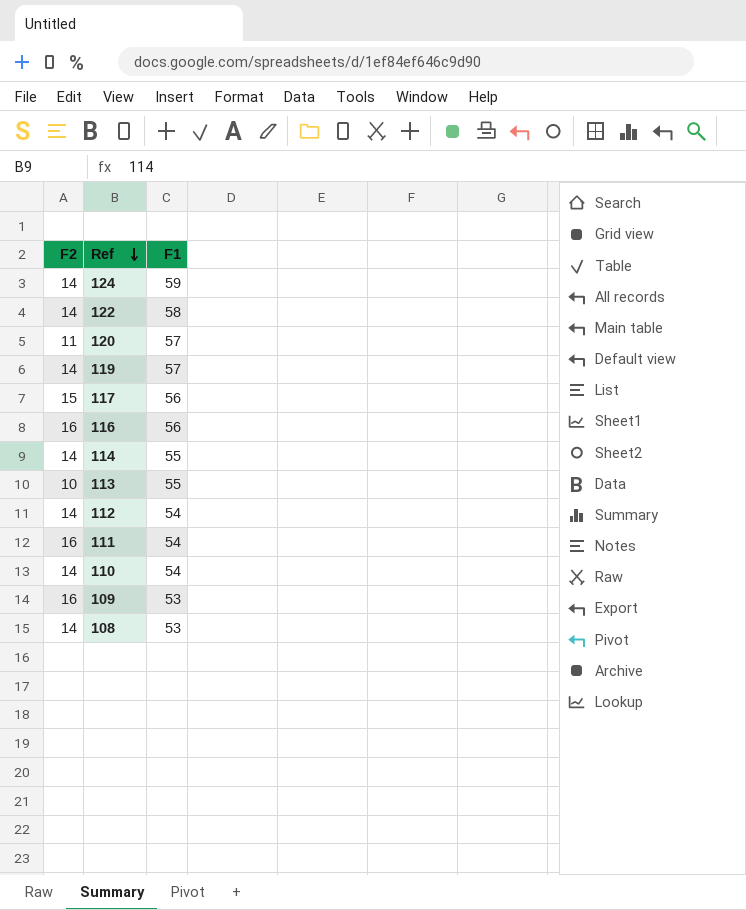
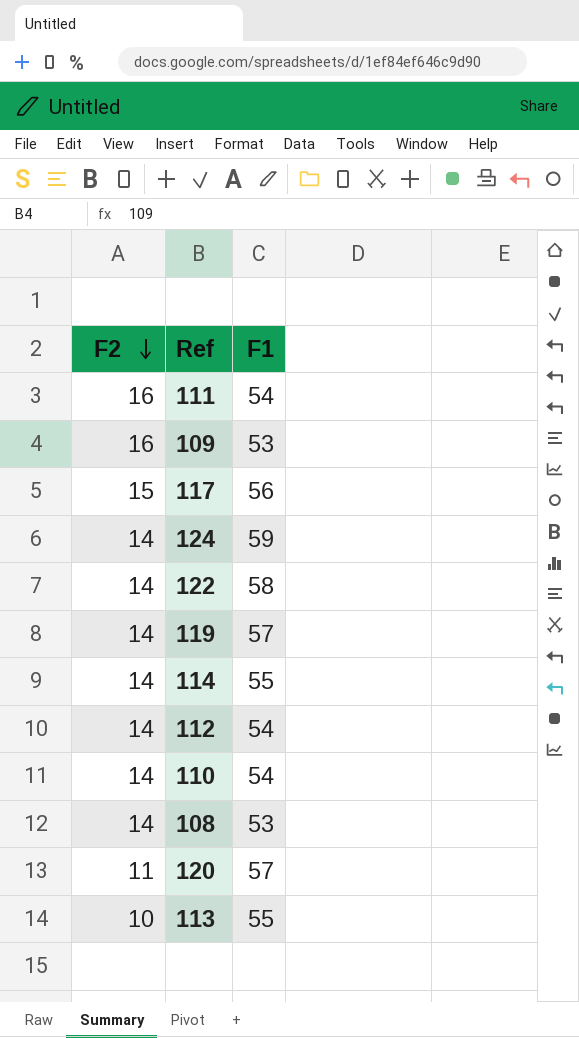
row order: Ref descending -> F2 descending
row 116: 16 | 56 -> none

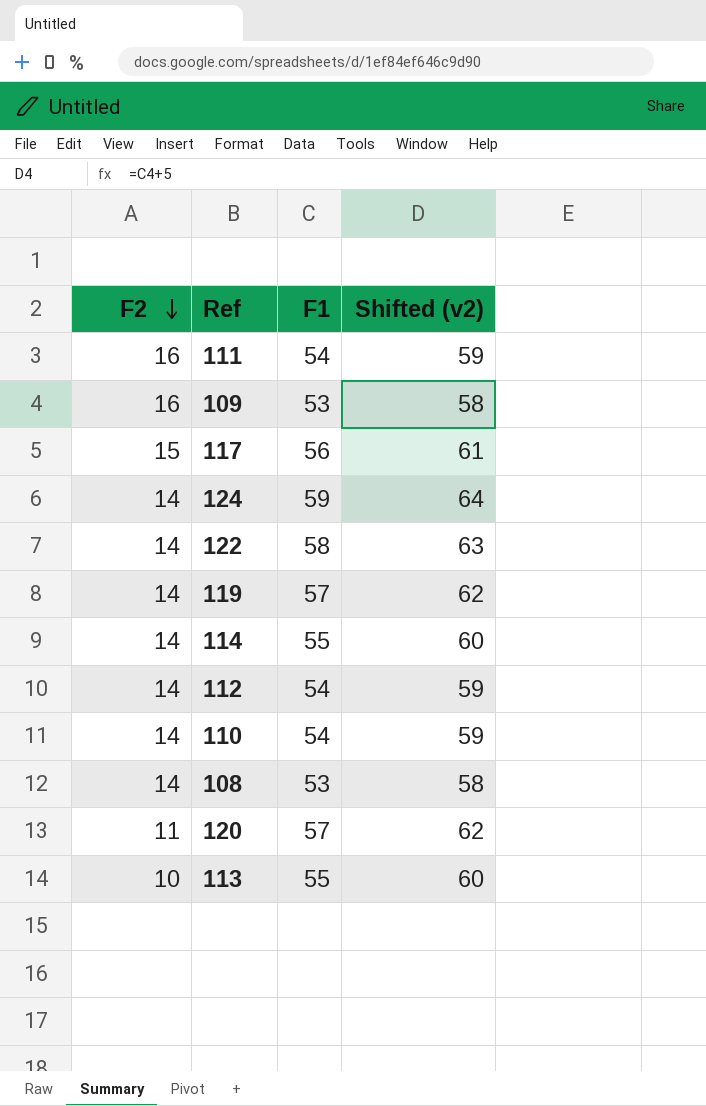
column Shifted (v2) | formula: none -> [F1] + 5

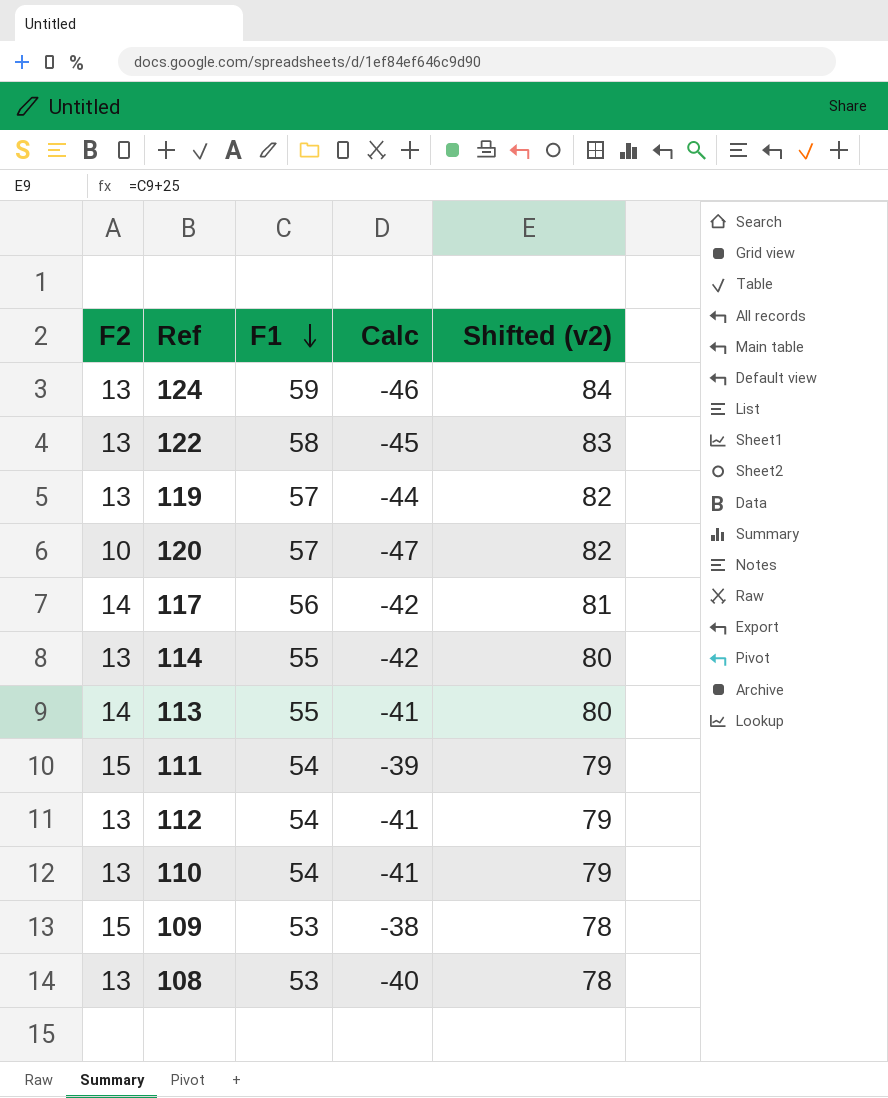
row order: F2 descending -> F1 descending
column Calc | formula: none -> [F2] - [F1]
column Shifted (v2) | formula: [F1] + 5 -> [F1] + 25
124 | F2: 14 -> 13
122 | F2: 14 -> 13
119 | F2: 14 -> 13
120 | F2: 11 -> 10
117 | F2: 15 -> 14
114 | F2: 14 -> 13
113 | F2: 10 -> 14
111 | F2: 16 -> 15
112 | F2: 14 -> 13
110 | F2: 14 -> 13
109 | F2: 16 -> 15
108 | F2: 14 -> 13

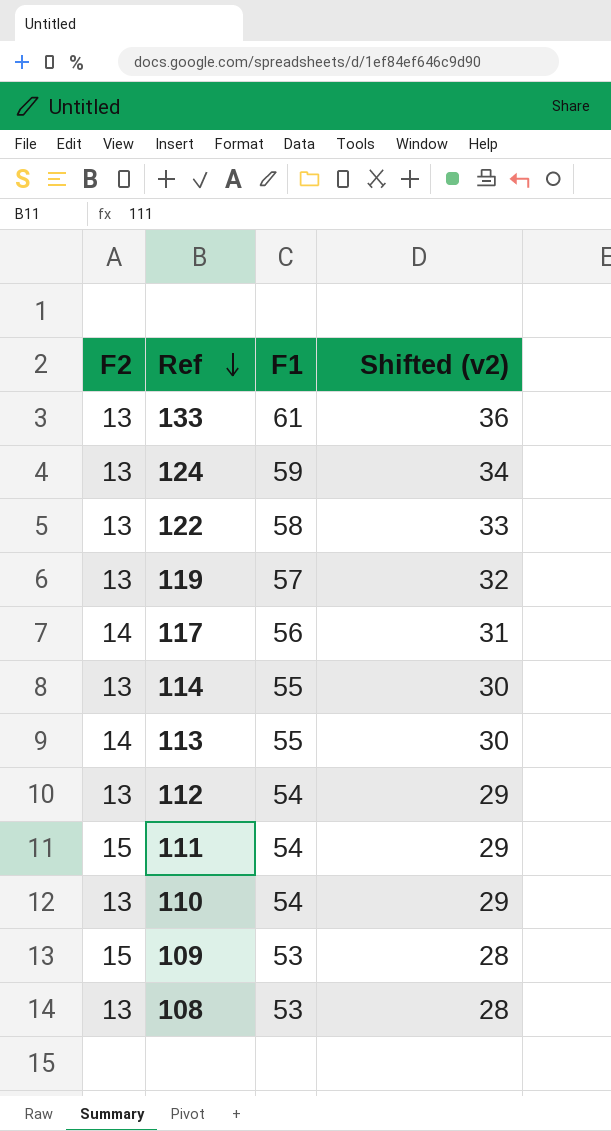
row order: F1 descending -> Ref descending
column Calc | formula: [F2] - [F1] -> none
column Shifted (v2) | formula: [F1] + 25 -> [F1] - 25
row 120: 10 | 57 | -47 | 82 -> none
row 133: none -> 13 | 61 | 36

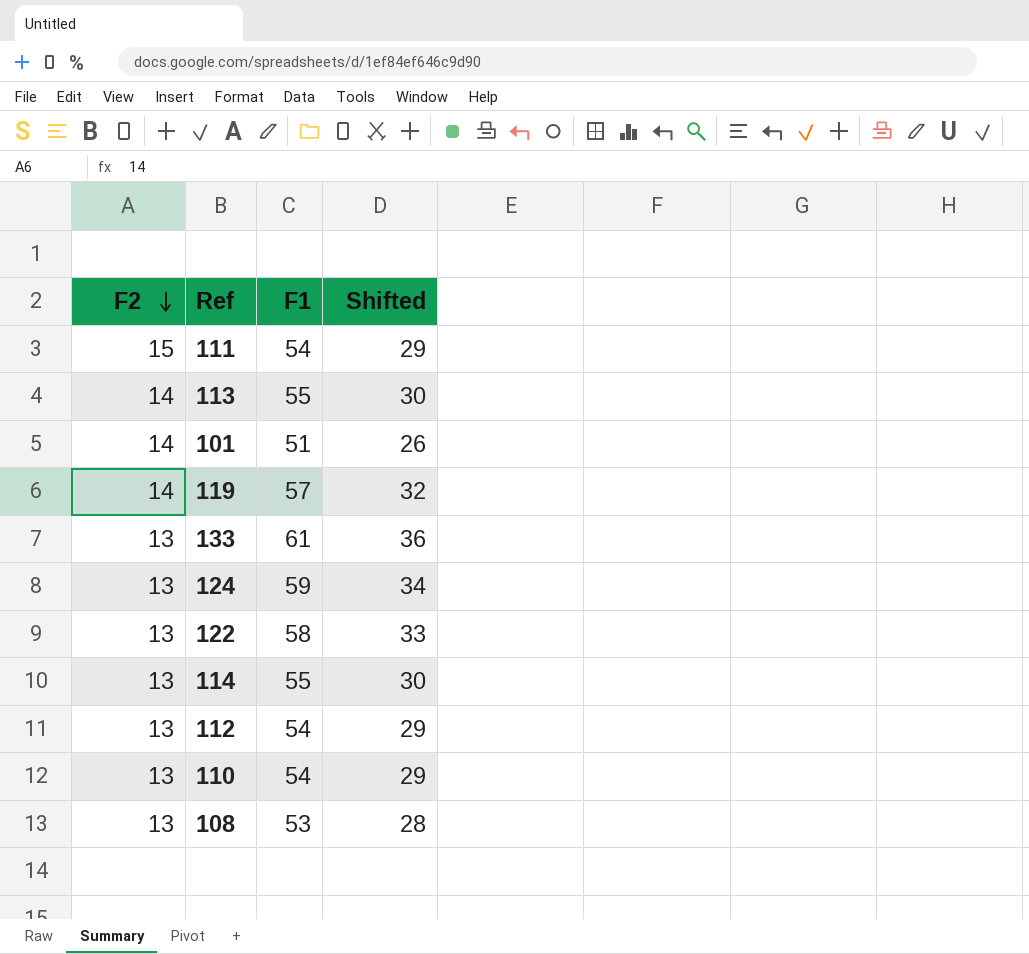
row order: Ref descending -> F2 descending
column name: Shifted (v2) -> Shifted
row 117: 14 | 56 | 31 -> none
row 109: 15 | 53 | 28 -> none
row 101: none -> 14 | 51 | 26
119 | F2: 13 -> 14

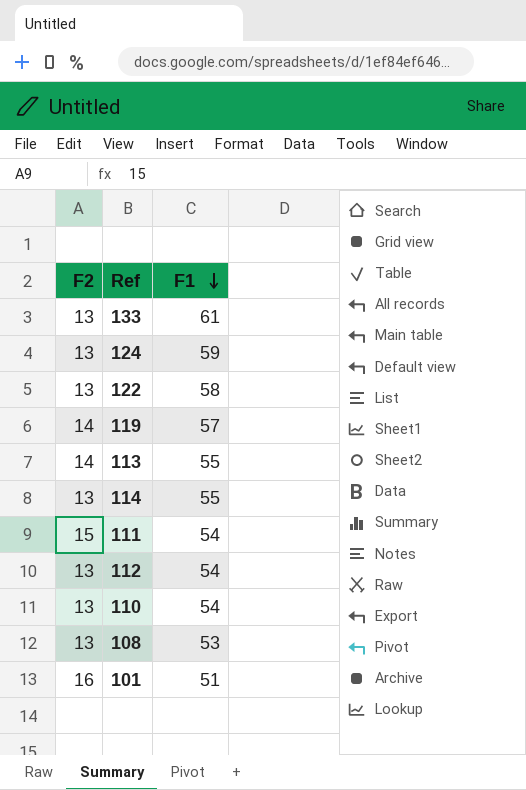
row order: F2 descending -> F1 descending
column Shifted | formula: [F1] - 25 -> none
101 | F2: 14 -> 16

